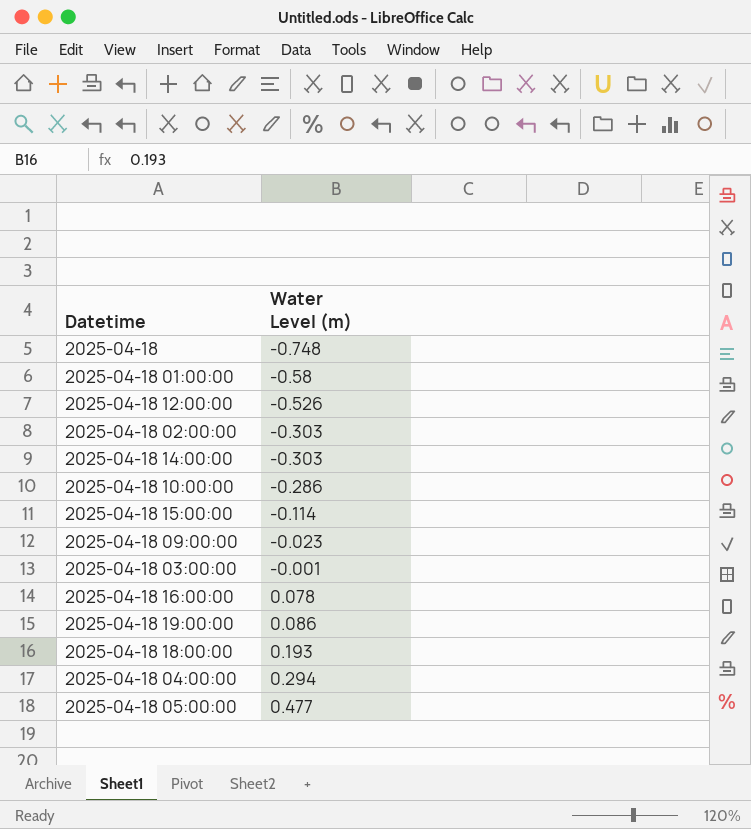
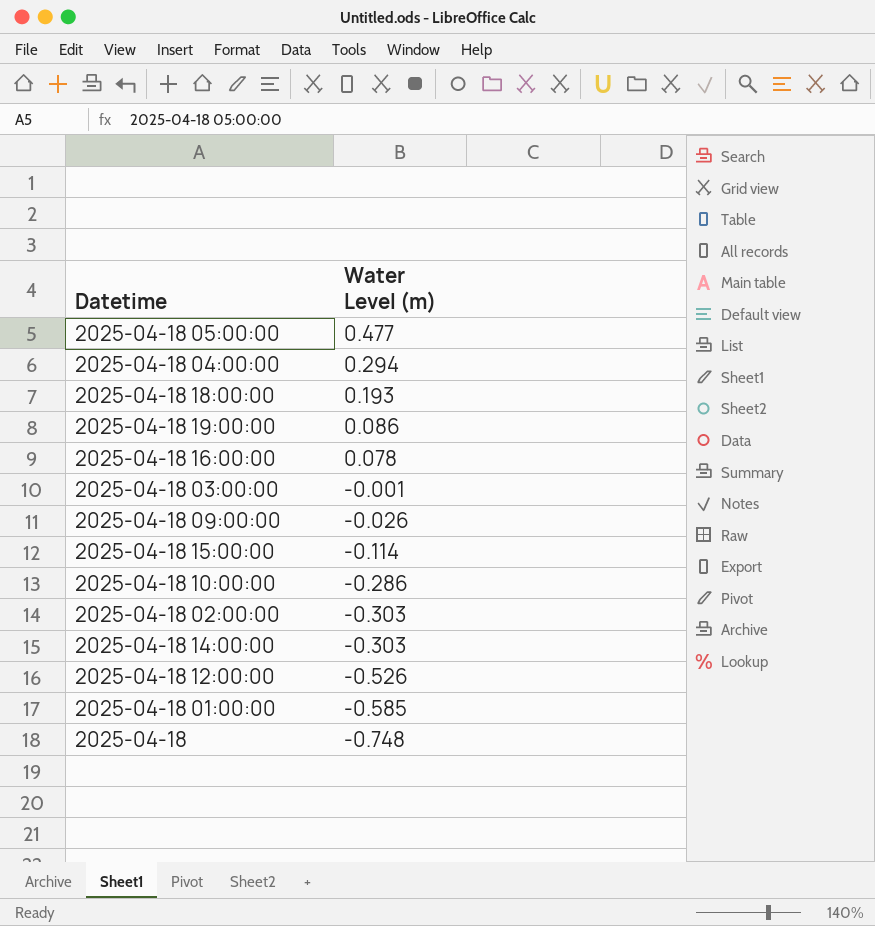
row order: Water Level (m) ascending -> Water Level (m) descending
2025-04-18 09:00:00 | Water Level (m): -0.023 -> -0.026
2025-04-18 01:00:00 | Water Level (m): -0.58 -> -0.585

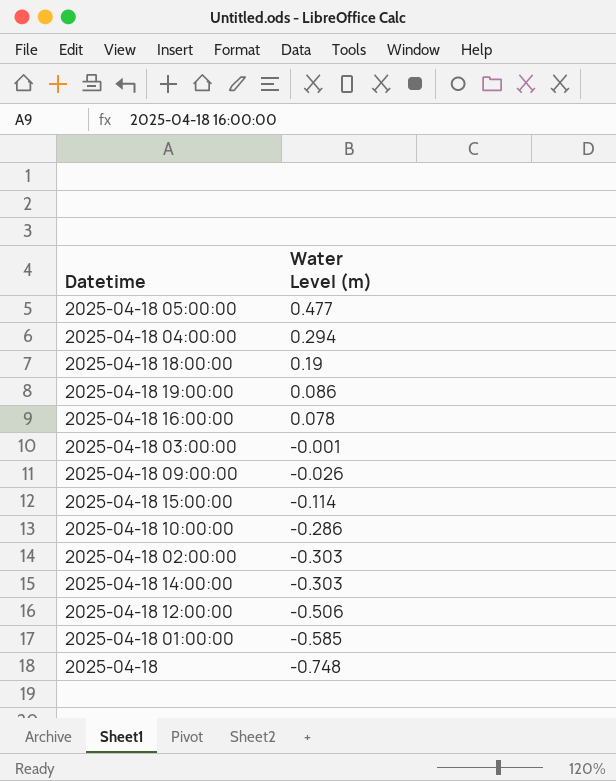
2025-04-18 18:00:00 | Water Level (m): 0.193 -> 0.19
2025-04-18 12:00:00 | Water Level (m): -0.526 -> -0.506

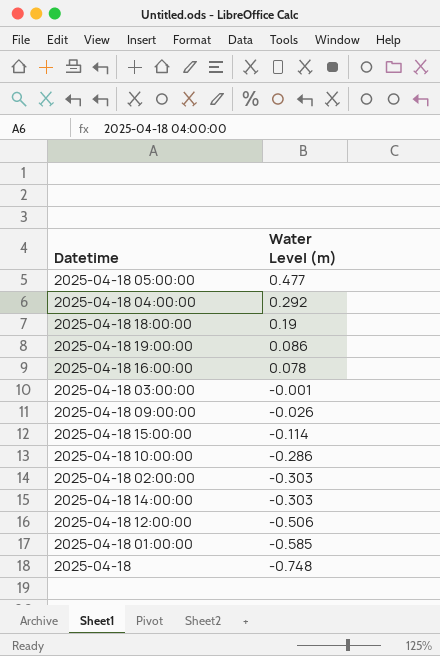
2025-04-18 04:00:00 | Water Level (m): 0.294 -> 0.292

